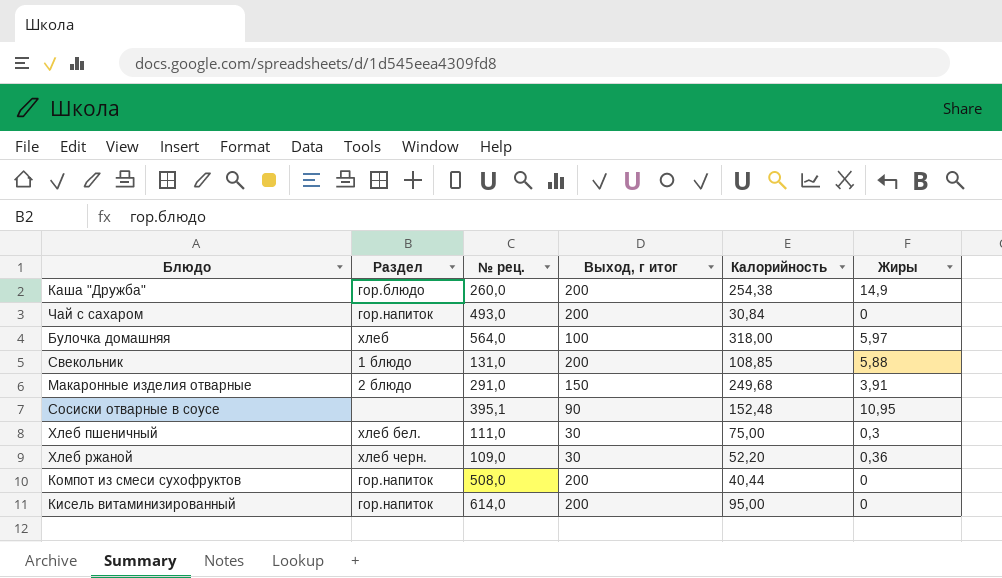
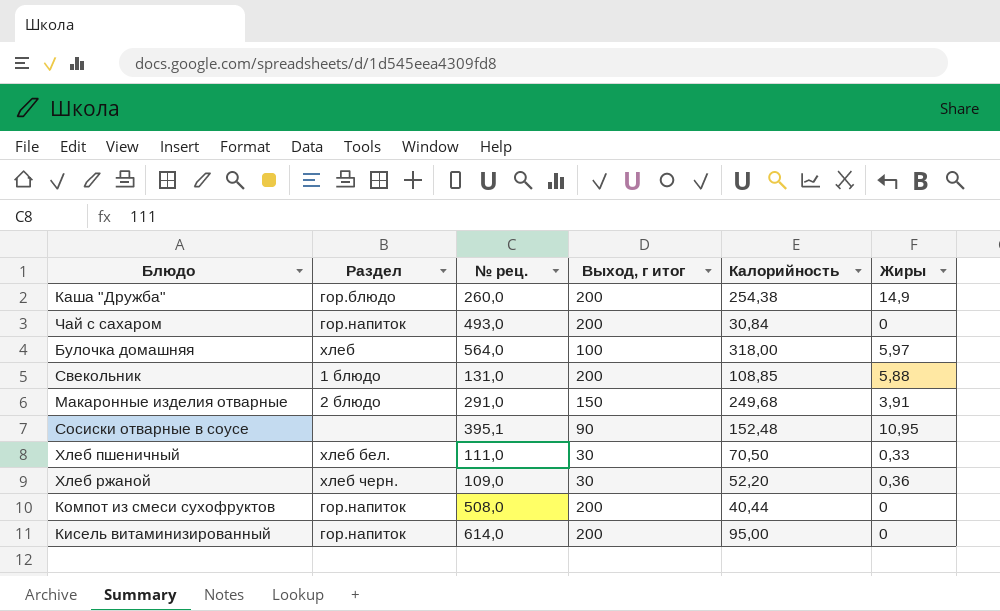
Хлеб пшеничный | Калорийность: 75,00 -> 70,50
Хлеб пшеничный | Жиры: 0,3 -> 0,33

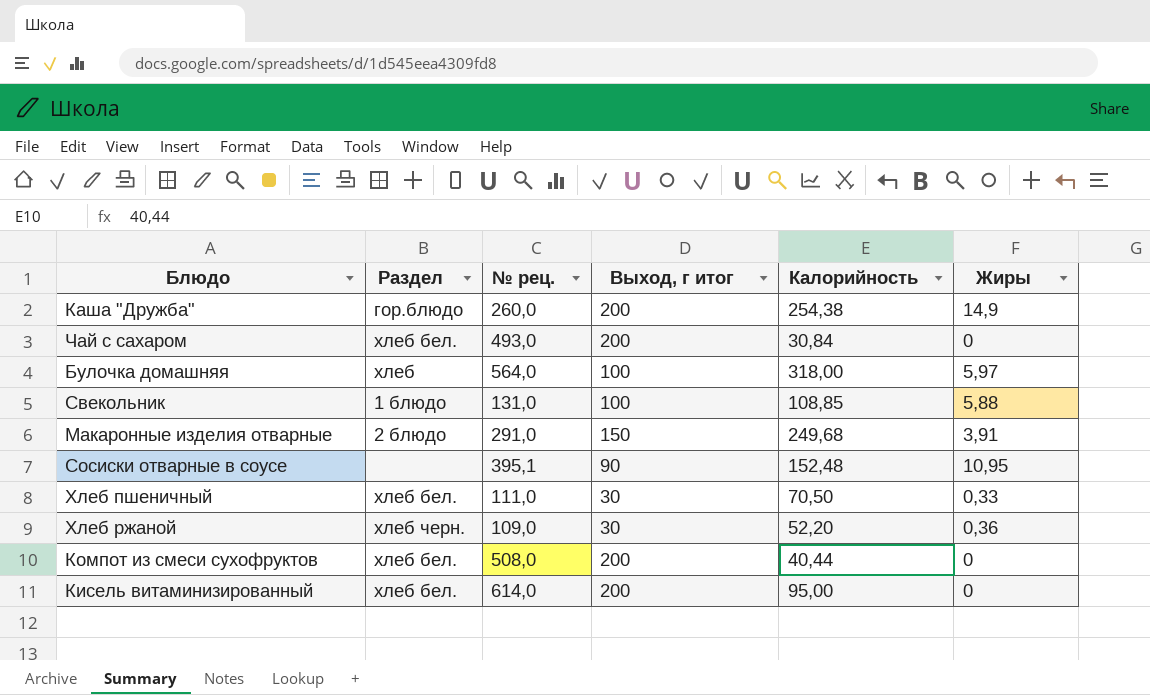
Чай с сахаром | Раздел: гор.напиток -> хлеб бел.
Свекольник | Выход, г итог: 200 -> 100
Компот из смеси сухофруктов | Раздел: гор.напиток -> хлеб бел.
Кисель витаминизированный | Раздел: гор.напиток -> хлеб бел.

